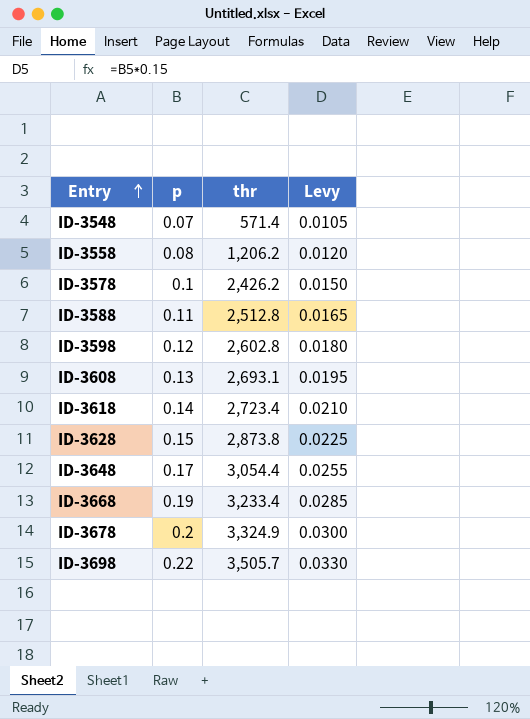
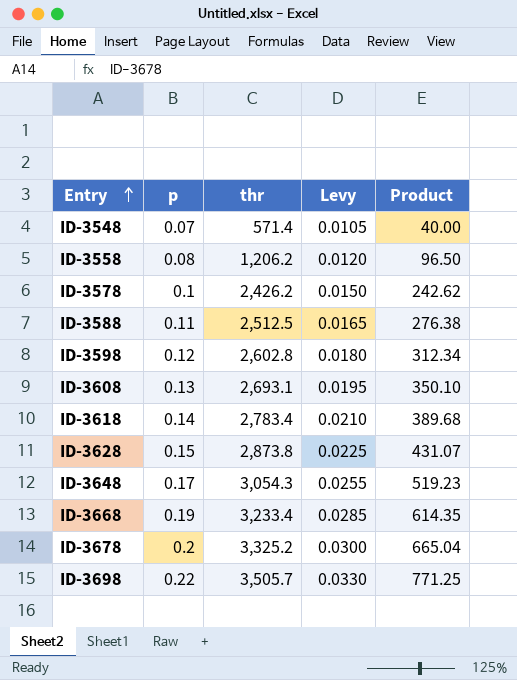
column Product | formula: none -> [p] * [thr]
ID-3588 | thr: 2,512.8 -> 2,512.5
ID-3618 | thr: 2,723.4 -> 2,783.4
ID-3648 | thr: 3,054.4 -> 3,054.3
ID-3678 | thr: 3,324.9 -> 3,325.2

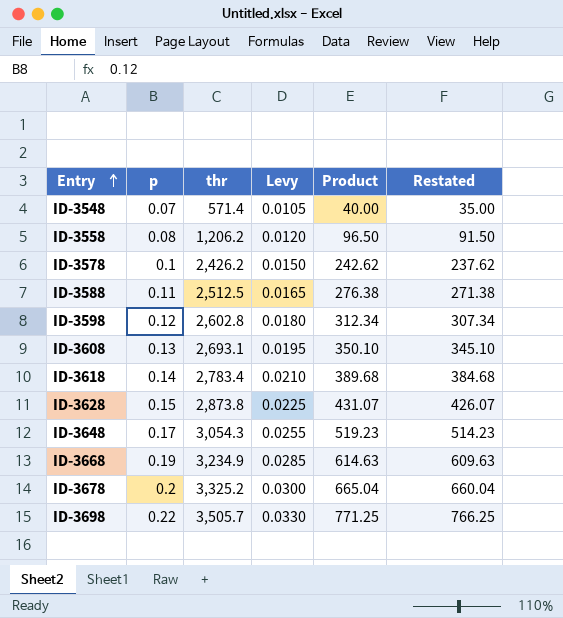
column Restated | formula: none -> [Product] - 5
ID-3668 | thr: 3,233.4 -> 3,234.9
ID-3668 | Product: 614.35 -> 614.63

